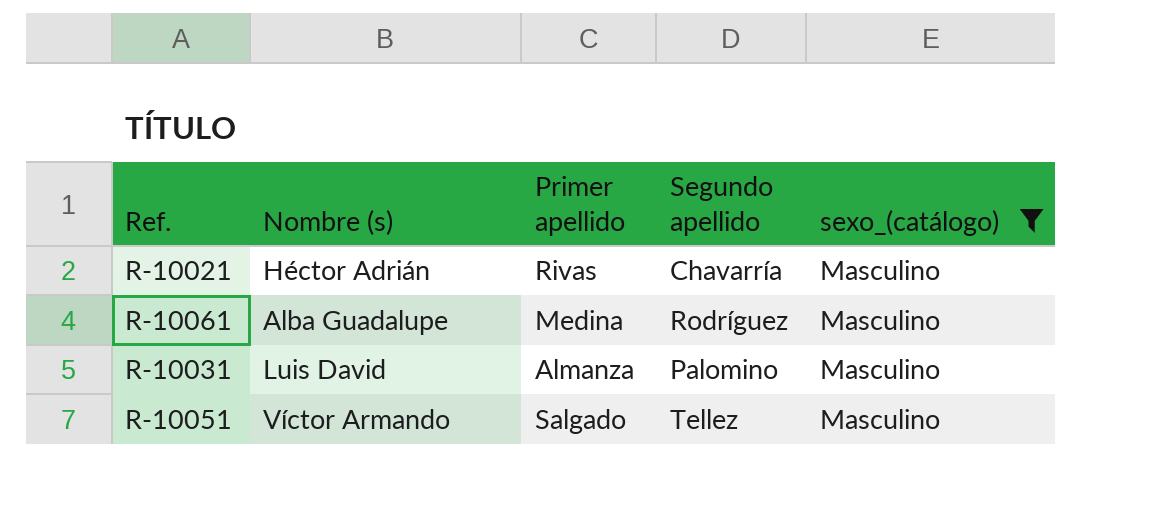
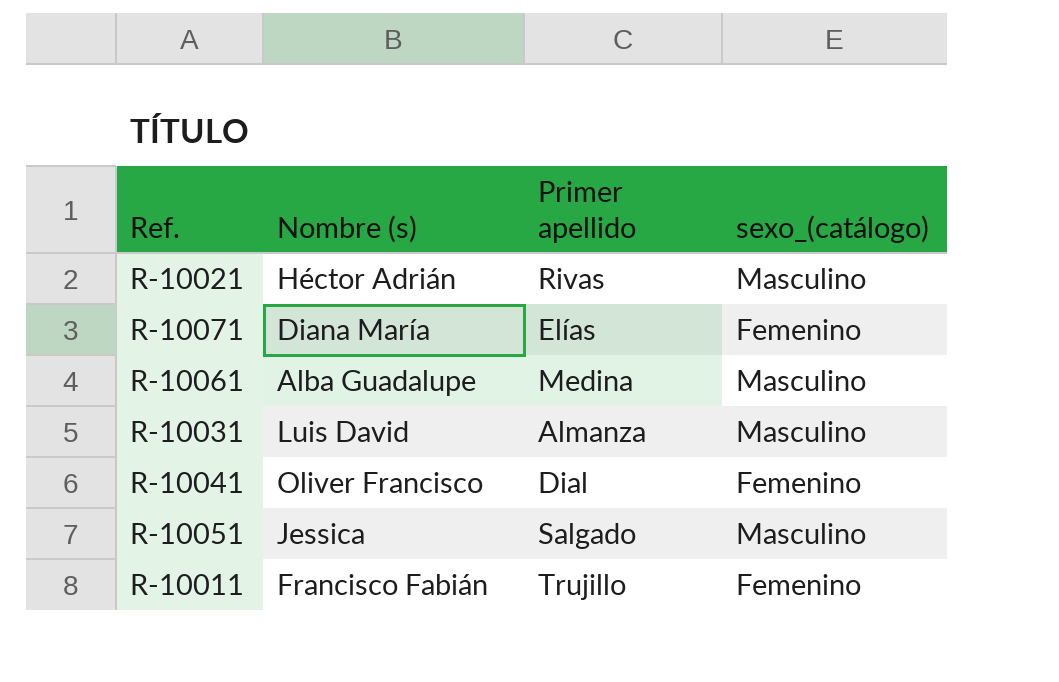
filter: sexo_(catálogo) = Masculino -> none
column Segundo apellido | position: 4 -> none
R-10051 | Nombre (s): Víctor Armando -> Jessica

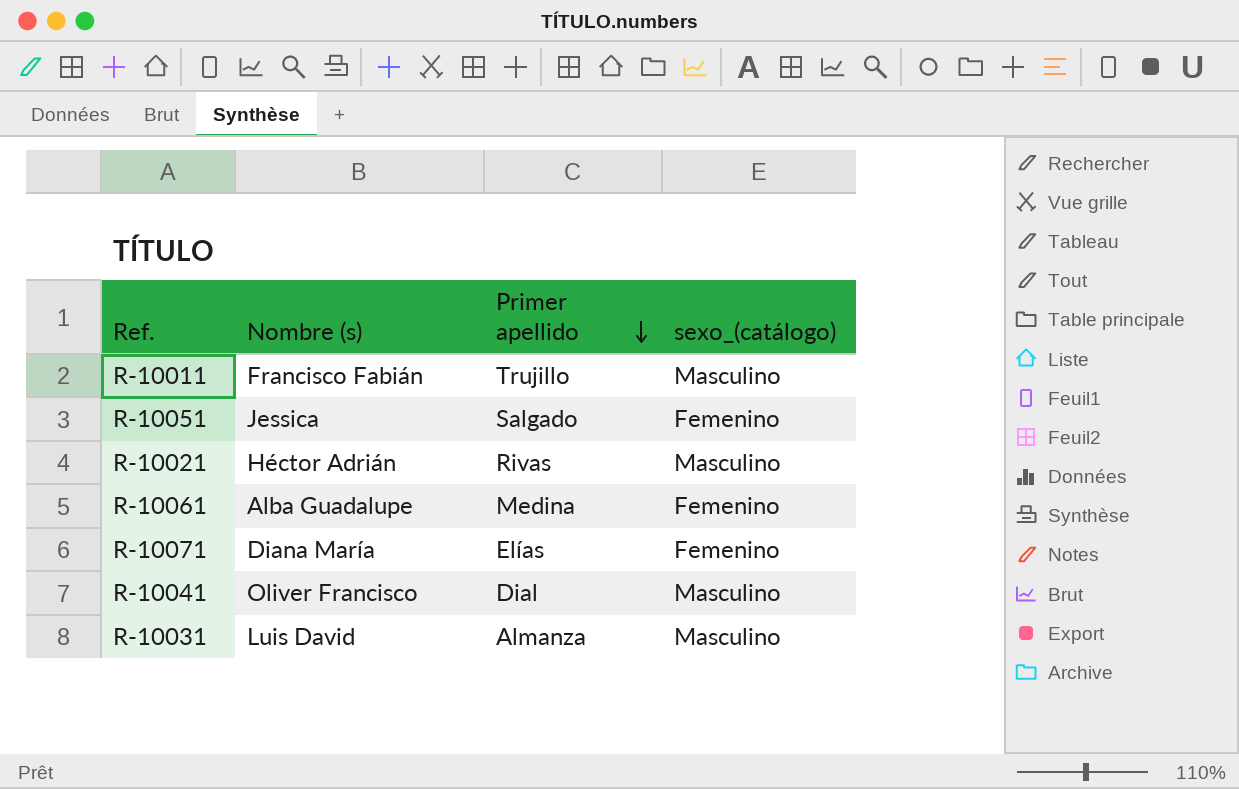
row order: none -> Primer apellido descending
R-10011 | sexo_(catálogo): Femenino -> Masculino
R-10051 | sexo_(catálogo): Masculino -> Femenino
R-10061 | sexo_(catálogo): Masculino -> Femenino
R-10041 | sexo_(catálogo): Femenino -> Masculino

